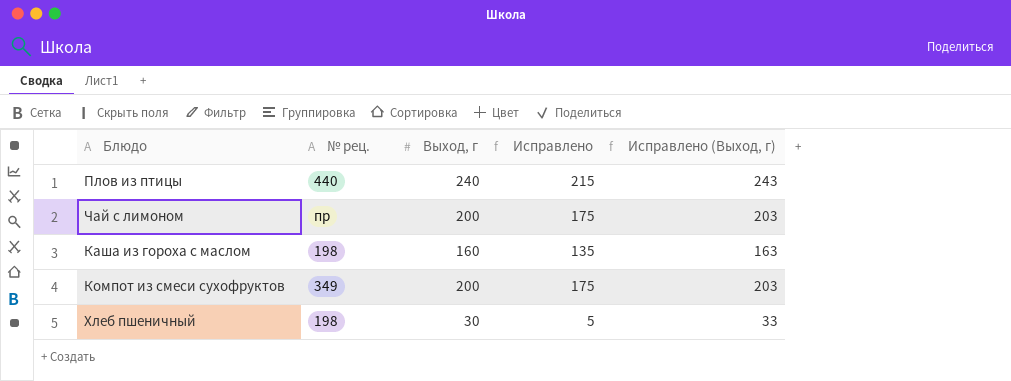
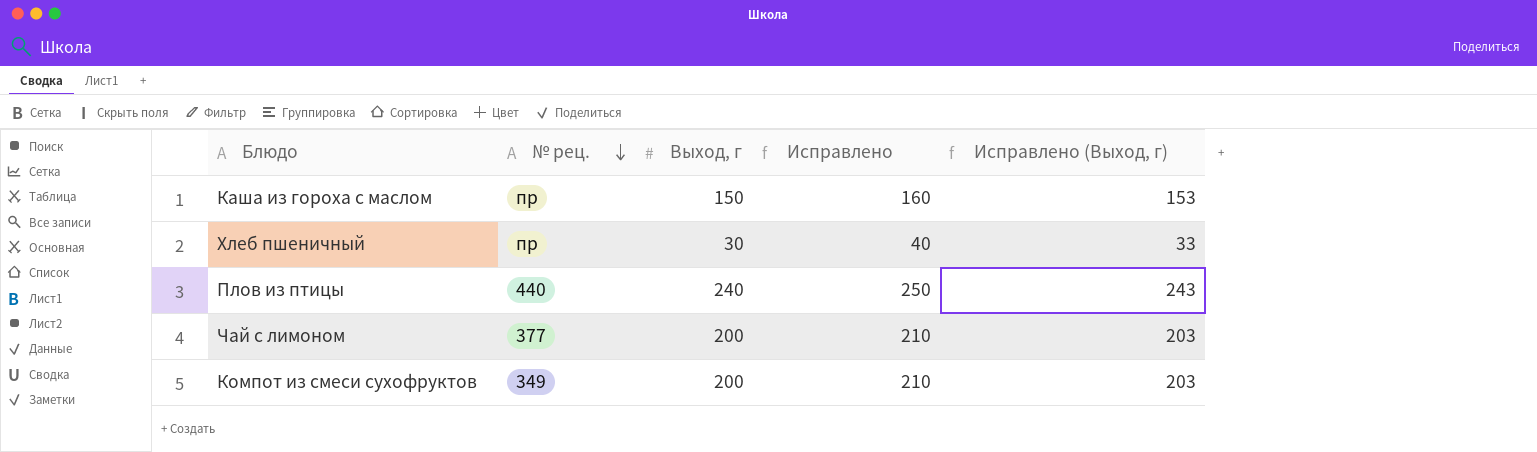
row order: none -> № рец. descending
column Исправлено | formula: [Выход, г] - 25 -> [Выход, г] + 10
Каша из гороха с маслом | № рец.: 198 -> пр
Каша из гороха с маслом | Выход, г: 160 -> 150
Каша из гороха с маслом | Исправлено (Выход, г): 163 -> 153
Хлеб пшеничный | № рец.: 198 -> пр
Чай с лимоном | № рец.: пр -> 377

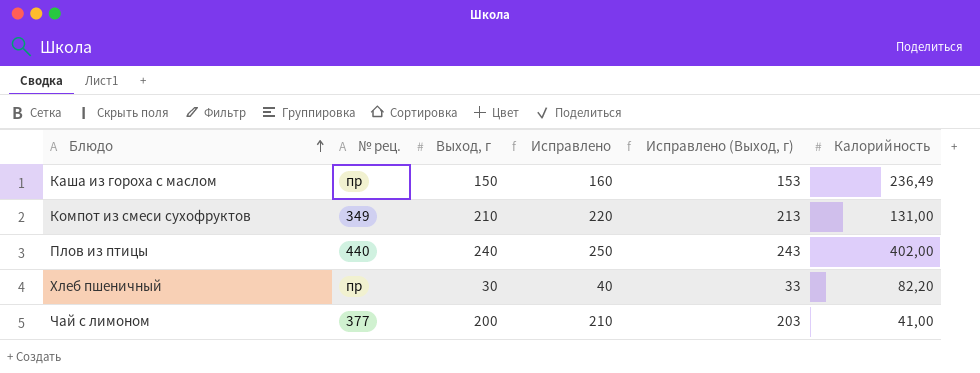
row order: № рец. descending -> Блюдо ascending
column Калорийность | position: none -> 6
Компот из смеси сухофруктов | Выход, г: 200 -> 210
Компот из смеси сухофруктов | Исправлено: 210 -> 220
Компот из смеси сухофруктов | Исправлено (Выход, г): 203 -> 213

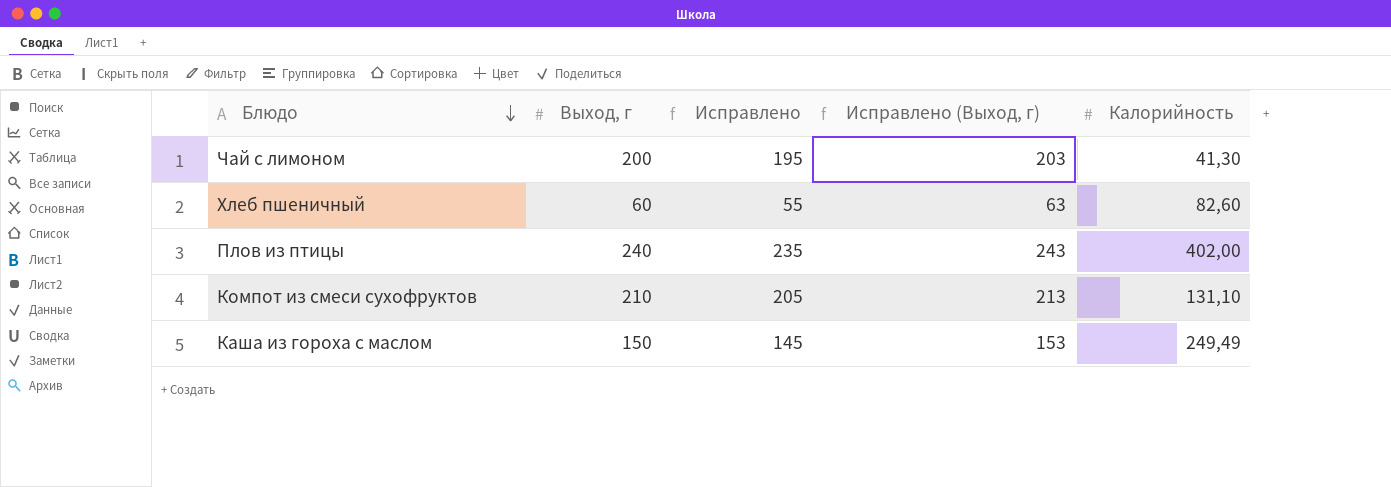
row order: Блюдо ascending -> Блюдо descending
column № рец. | position: 2 -> none
column Исправлено | formula: [Выход, г] + 10 -> [Выход, г] - 5
Чай с лимоном | Калорийность: 41,00 -> 41,30
Хлеб пшеничный | Выход, г: 30 -> 60
Хлеб пшеничный | Исправлено (Выход, г): 33 -> 63
Хлеб пшеничный | Калорийность: 82,20 -> 82,60
Компот из смеси сухофруктов | Калорийность: 131,00 -> 131,10
Каша из гороха с маслом | Калорийность: 236,49 -> 249,49

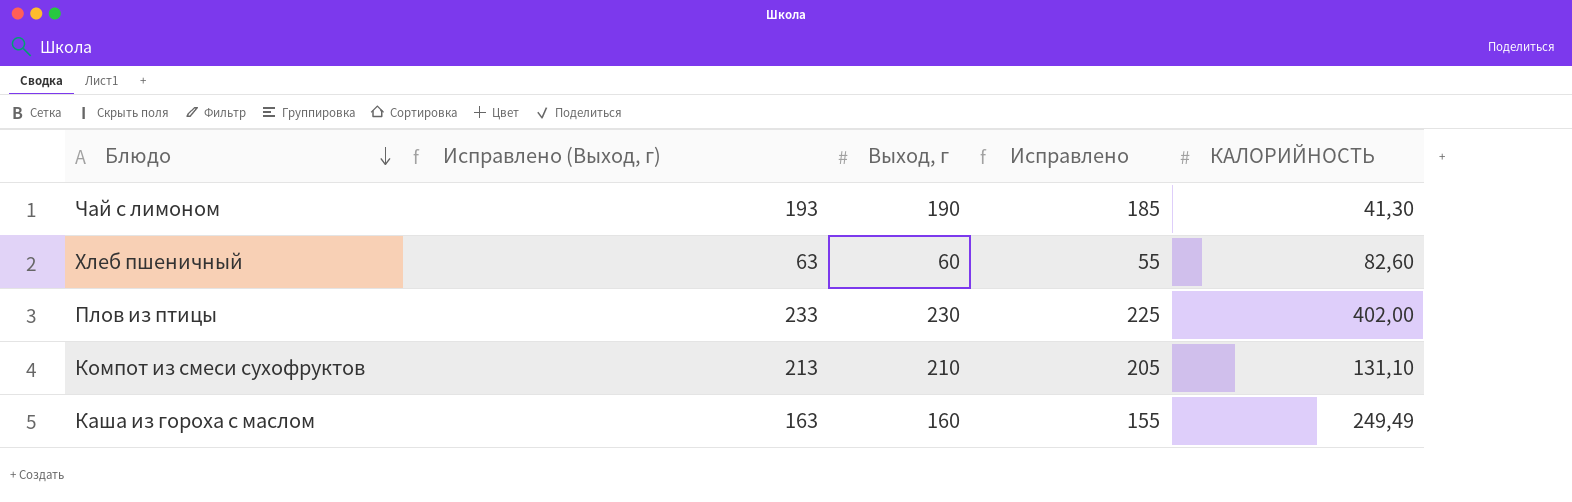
column Исправлено (Выход, г) | position: 4 -> 2
column name: Калорийность -> КАЛОРИЙНОСТЬ
Чай с лимоном | Исправлено (Выход, г): 203 -> 193
Чай с лимоном | Выход, г: 200 -> 190
Чай с лимоном | Исправлено: 195 -> 185
Плов из птицы | Исправлено (Выход, г): 243 -> 233
Плов из птицы | Выход, г: 240 -> 230
Плов из птицы | Исправлено: 235 -> 225
Каша из гороха с маслом | Исправлено (Выход, г): 153 -> 163
Каша из гороха с маслом | Выход, г: 150 -> 160
Каша из гороха с маслом | Исправлено: 145 -> 155

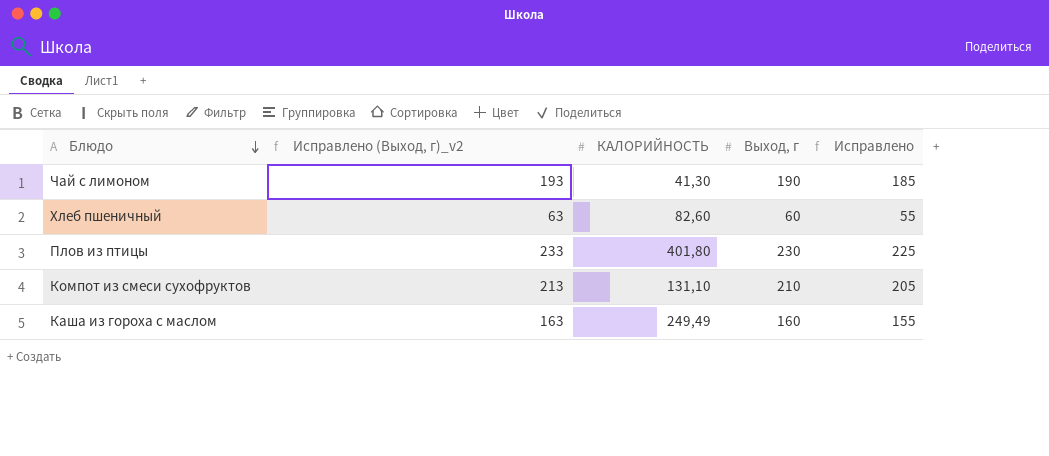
column name: Исправлено (Выход, г) -> Исправлено (Выход, г)_v2
column КАЛОРИЙНОСТЬ | position: 5 -> 3
Плов из птицы | КАЛОРИЙНОСТЬ: 402,00 -> 401,80

